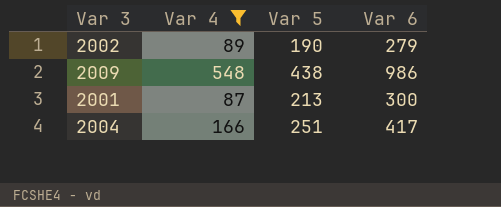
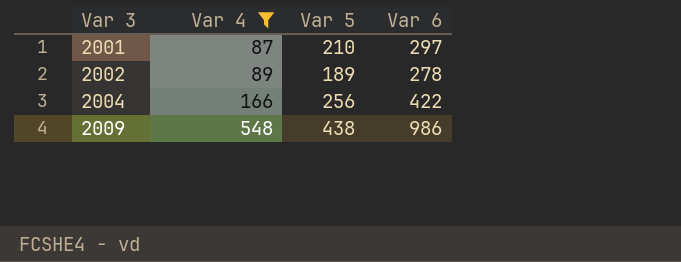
row order: none -> Var 3 ascending
2001 | Var 5: 213 -> 210
2001 | Var 6: 300 -> 297
2002 | Var 5: 190 -> 189
2002 | Var 6: 279 -> 278
2004 | Var 5: 251 -> 256
2004 | Var 6: 417 -> 422

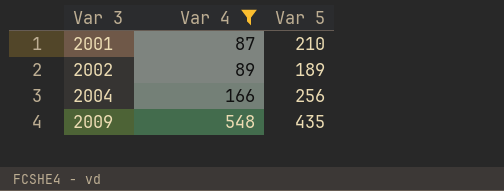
column Var 6 | formula: [Var 4] + [Var 5] -> none
2009 | Var 5: 438 -> 435

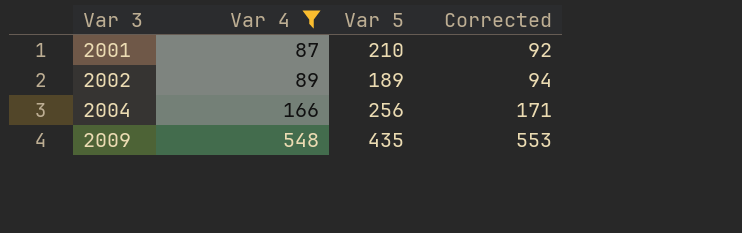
column Corrected | formula: none -> [Var 4] + 5

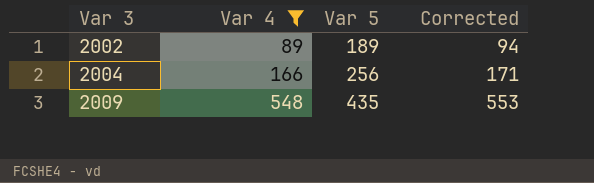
row 2001: 87 | 210 | 92 -> none

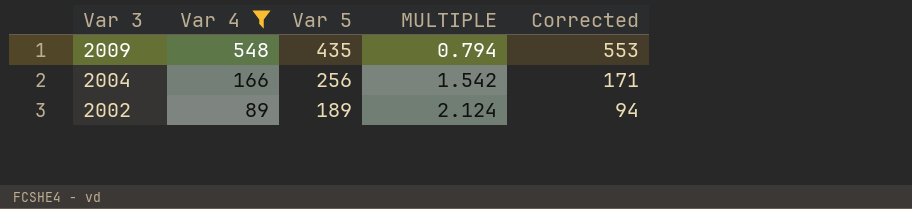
row order: Var 3 ascending -> Var 3 descending
column MULTIPLE | formula: none -> [Var 5] / [Var 4]

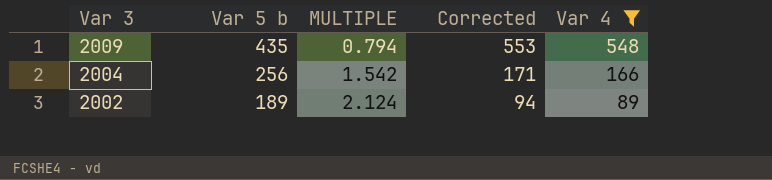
column name: Var 5 -> Var 5 b
column Var 4 | position: 2 -> 5

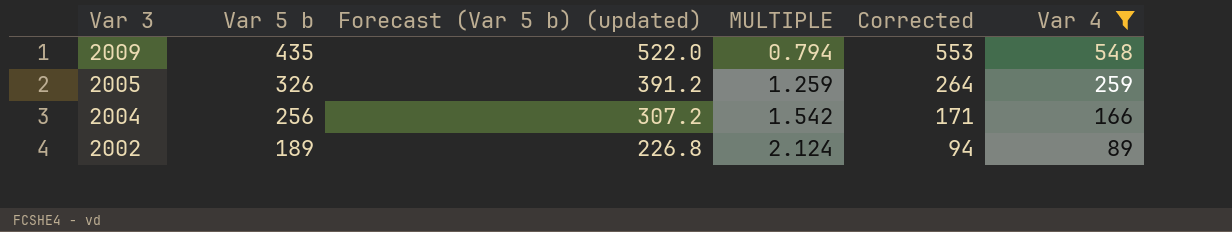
column Forecast (Var 5 b) (updated) | formula: none -> [Var 5 b] * 1.2
row 2005: none -> 326 | 391.2 | 1.259 | 264 | 259

